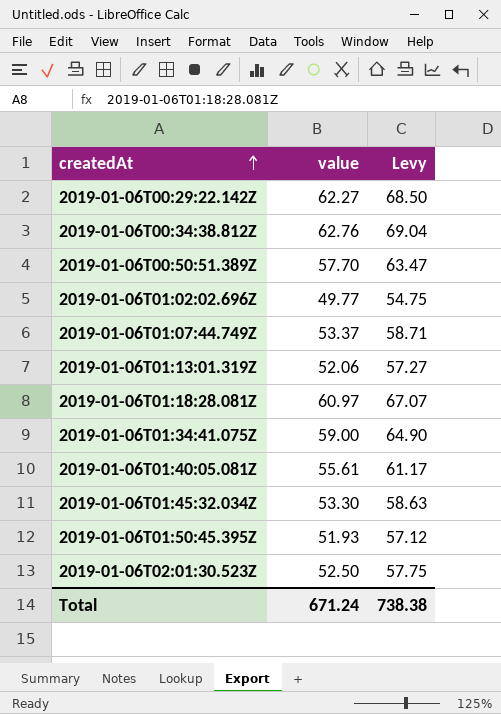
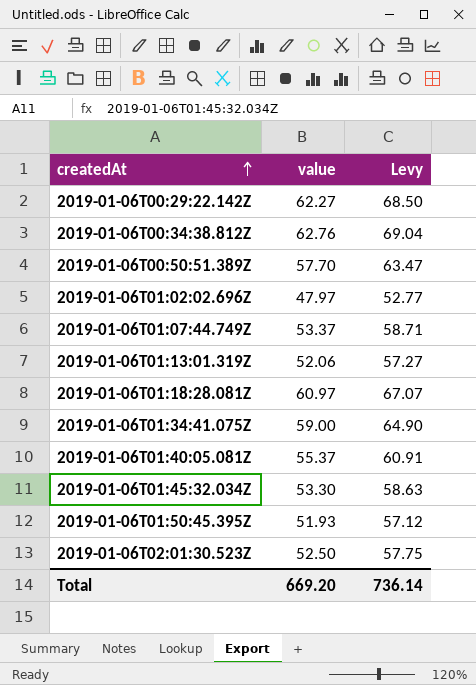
2019-01-06T01:02:02.696Z | value: 49.77 -> 47.97
2019-01-06T01:02:02.696Z | Levy: 54.75 -> 52.77
2019-01-06T01:40:05.081Z | value: 55.61 -> 55.37
2019-01-06T01:40:05.081Z | Levy: 61.17 -> 60.91
Total | value: 671.24 -> 669.20
Total | Levy: 738.38 -> 736.14

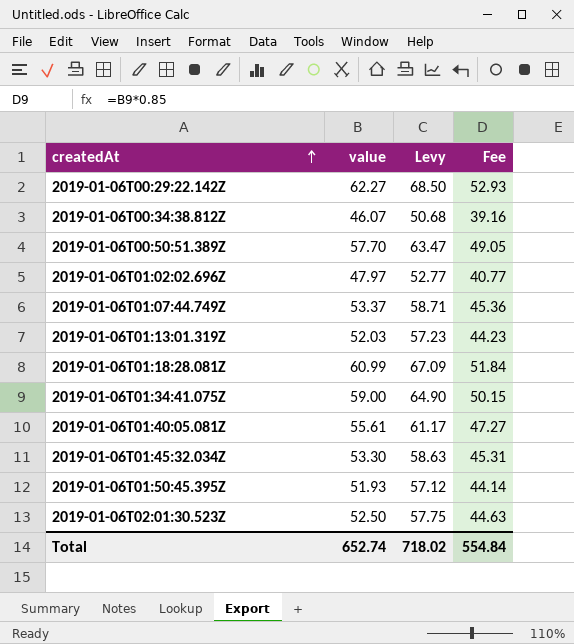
column Fee | formula: none -> [value] * 0.85
2019-01-06T00:34:38.812Z | value: 62.76 -> 46.07
2019-01-06T00:34:38.812Z | Levy: 69.04 -> 50.68
2019-01-06T01:13:01.319Z | value: 52.06 -> 52.03
2019-01-06T01:13:01.319Z | Levy: 57.27 -> 57.23
2019-01-06T01:18:28.081Z | value: 60.97 -> 60.99
2019-01-06T01:18:28.081Z | Levy: 67.07 -> 67.09
2019-01-06T01:40:05.081Z | value: 55.37 -> 55.61
2019-01-06T01:40:05.081Z | Levy: 60.91 -> 61.17
Total | value: 669.20 -> 652.74
Total | Levy: 736.14 -> 718.02

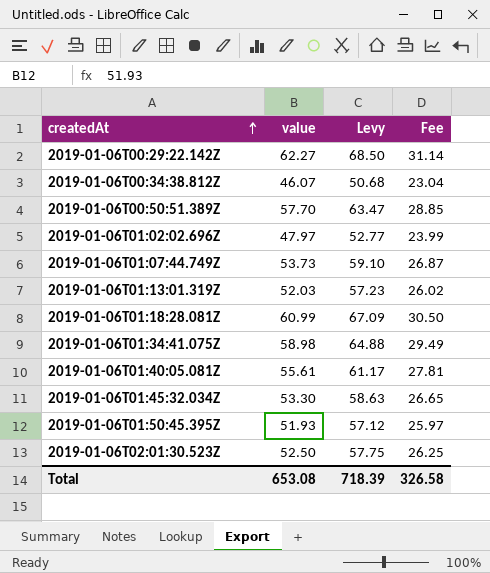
column Fee | formula: [value] * 0.85 -> [value] * 0.5
2019-01-06T01:07:44.749Z | value: 53.37 -> 53.73
2019-01-06T01:07:44.749Z | Levy: 58.71 -> 59.10
2019-01-06T01:34:41.075Z | value: 59.00 -> 58.98
2019-01-06T01:34:41.075Z | Levy: 64.90 -> 64.88
Total | value: 652.74 -> 653.08
Total | Levy: 718.02 -> 718.39
Total | Fee: 554.84 -> 326.58

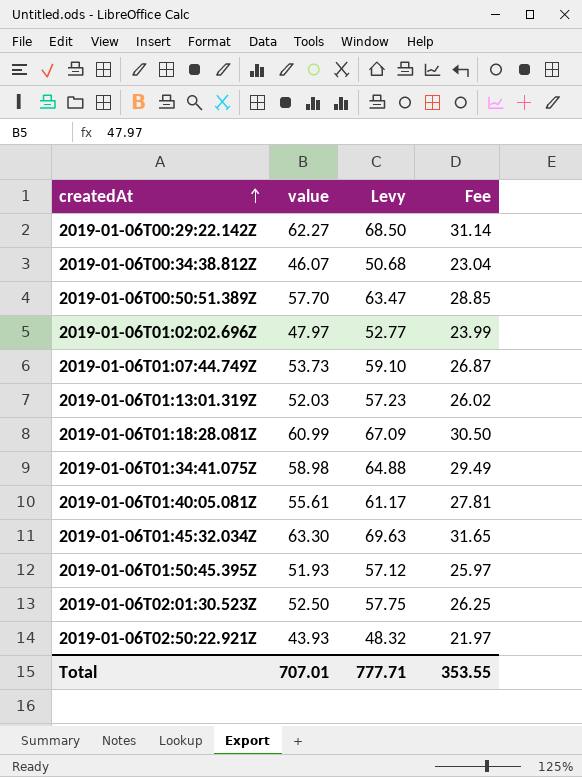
2019-01-06T01:45:32.034Z | value: 53.30 -> 63.30
2019-01-06T01:45:32.034Z | Levy: 58.63 -> 69.63
2019-01-06T01:45:32.034Z | Fee: 26.65 -> 31.65
row 2019-01-06T02:50:22.921Z: none -> 43.93 | 48.32 | 21.97
Total | value: 653.08 -> 707.01
Total | Levy: 718.39 -> 777.71
Total | Fee: 326.58 -> 353.55

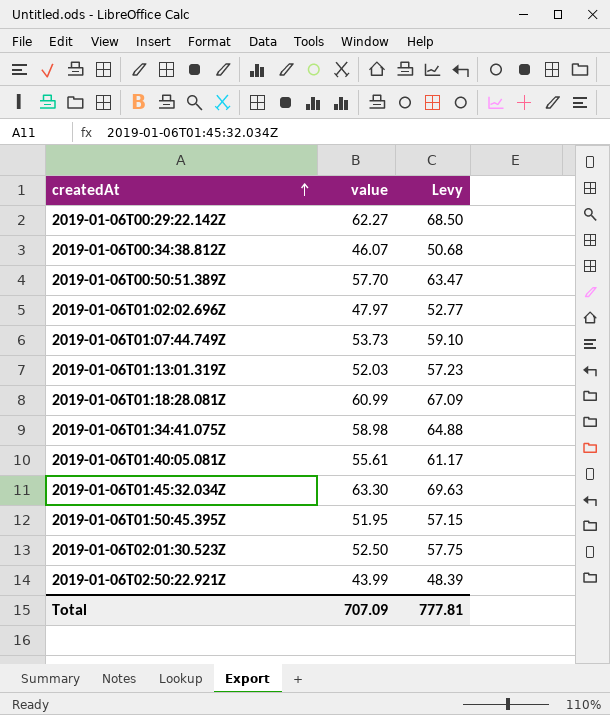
column Fee | formula: [value] * 0.5 -> none
2019-01-06T01:50:45.395Z | value: 51.93 -> 51.95
2019-01-06T01:50:45.395Z | Levy: 57.12 -> 57.15
2019-01-06T02:50:22.921Z | value: 43.93 -> 43.99
2019-01-06T02:50:22.921Z | Levy: 48.32 -> 48.39
Total | value: 707.01 -> 707.09
Total | Levy: 777.71 -> 777.81

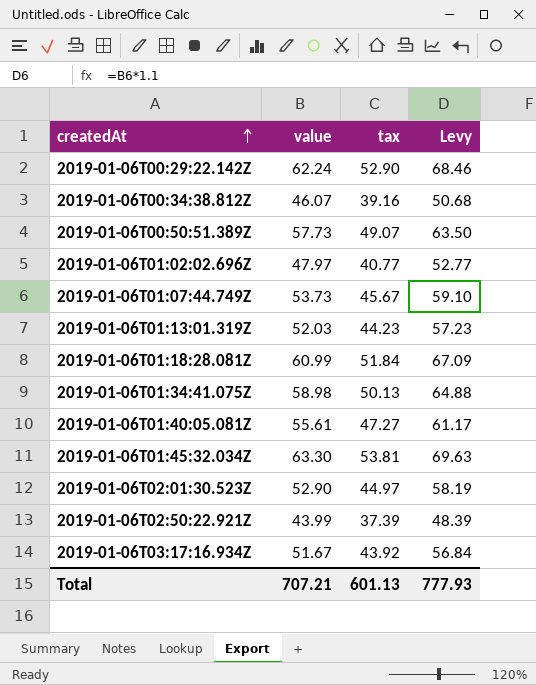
column tax | formula: none -> [value] * 0.85
row 2019-01-06T01:50:45.395Z: 51.95 | 57.15 -> none
2019-01-06T00:29:22.142Z | value: 62.27 -> 62.24
2019-01-06T00:29:22.142Z | Levy: 68.50 -> 68.46
2019-01-06T00:50:51.389Z | value: 57.70 -> 57.73
2019-01-06T00:50:51.389Z | Levy: 63.47 -> 63.50
2019-01-06T02:01:30.523Z | value: 52.50 -> 52.90
2019-01-06T02:01:30.523Z | Levy: 57.75 -> 58.19
row 2019-01-06T03:17:16.934Z: none -> 51.67 | 43.92 | 56.84
Total | value: 707.09 -> 707.21
Total | Levy: 777.81 -> 777.93

